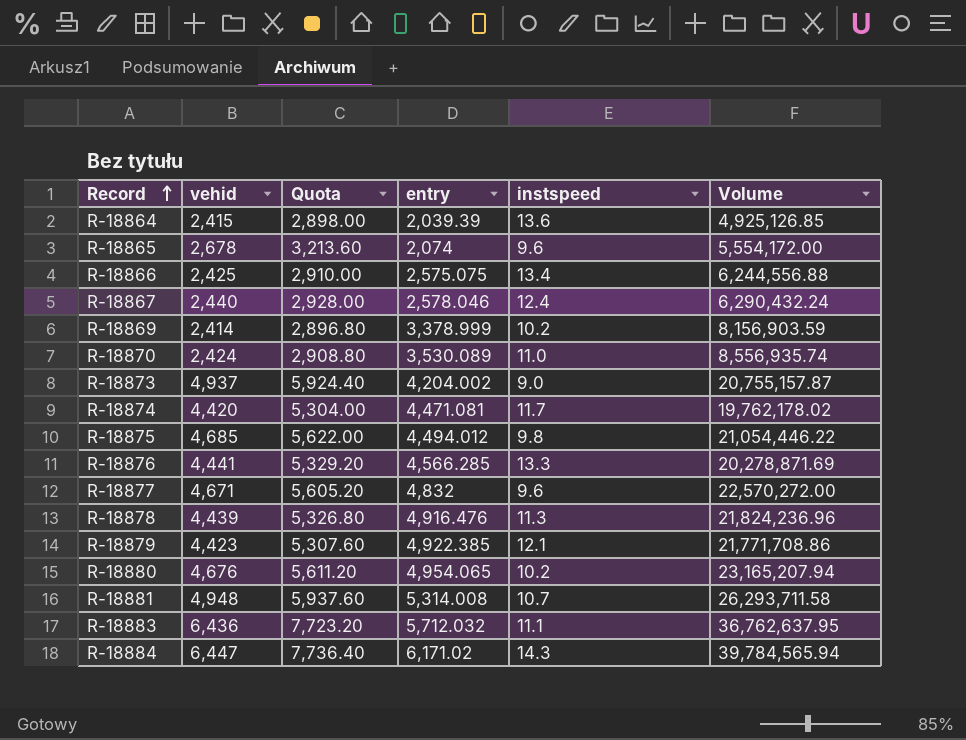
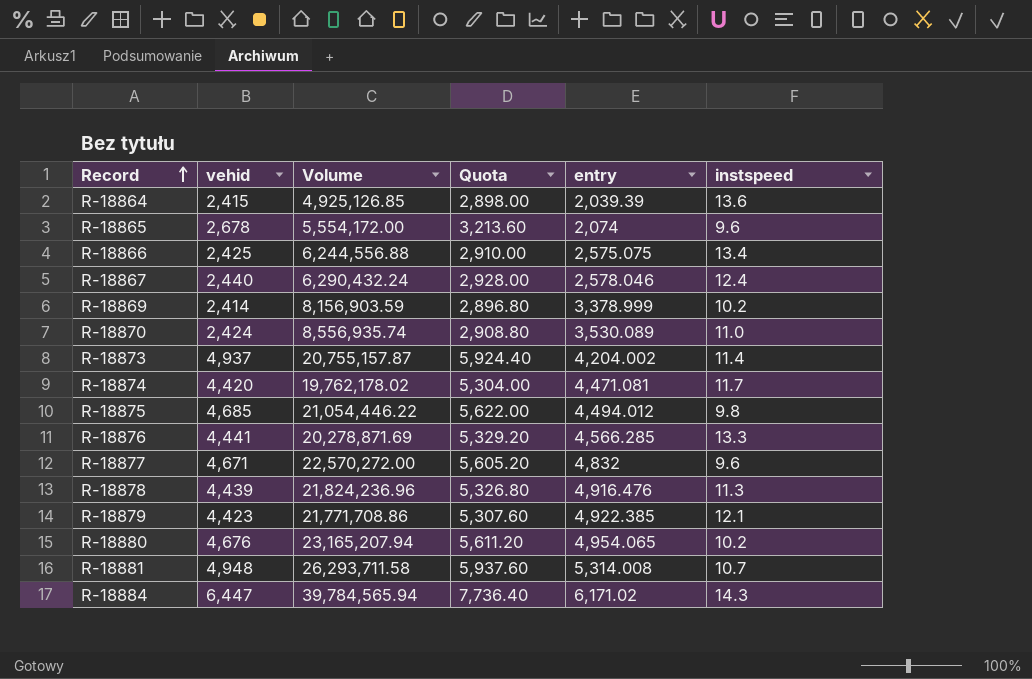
column Volume | position: 6 -> 3
row R-18883: 6,436 | 7,723.20 | 5,712.032 | 11.1 | 36,762,637.95 -> none
R-18873 | instspeed: 9.0 -> 11.4

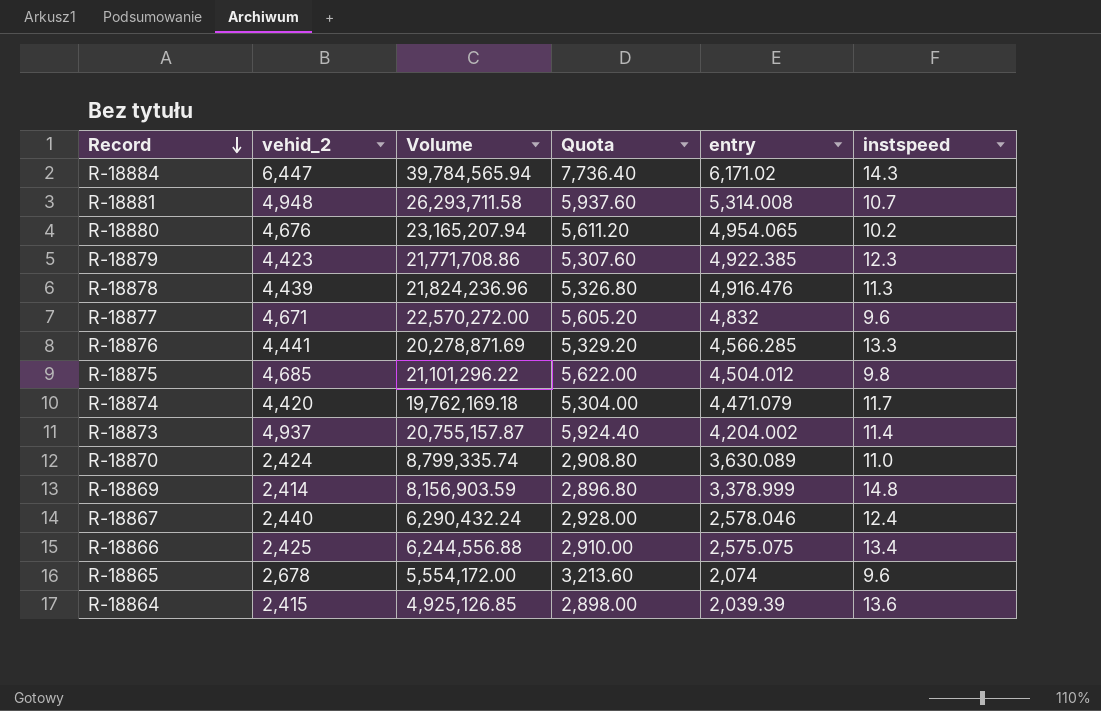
row order: Record ascending -> Record descending
column name: vehid -> vehid_2
R-18879 | instspeed: 12.1 -> 12.3
R-18875 | Volume: 21,054,446.22 -> 21,101,296.22
R-18875 | entry: 4,494.012 -> 4,504.012
R-18874 | Volume: 19,762,178.02 -> 19,762,169.18
R-18874 | entry: 4,471.081 -> 4,471.079
R-18870 | Volume: 8,556,935.74 -> 8,799,335.74
R-18870 | entry: 3,530.089 -> 3,630.089
R-18869 | instspeed: 10.2 -> 14.8

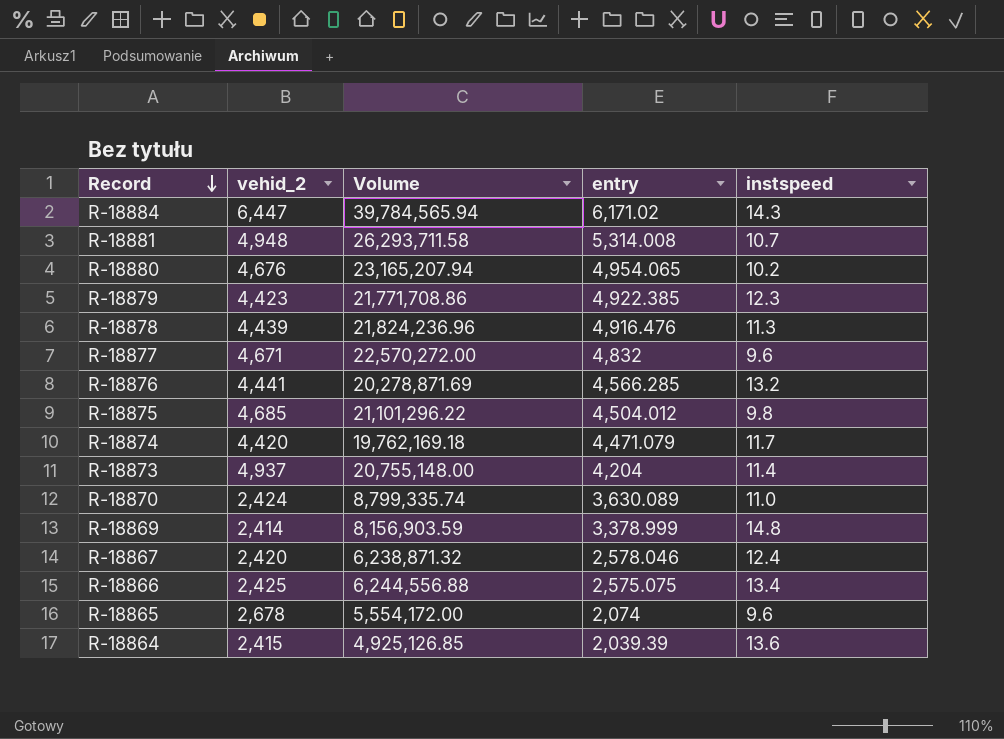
column Quota | formula: [vehid_2] * 1.2 -> none
R-18876 | instspeed: 13.3 -> 13.2
R-18873 | Volume: 20,755,157.87 -> 20,755,148.00
R-18873 | entry: 4,204.002 -> 4,204
R-18867 | vehid_2: 2,440 -> 2,420
R-18867 | Volume: 6,290,432.24 -> 6,238,871.32

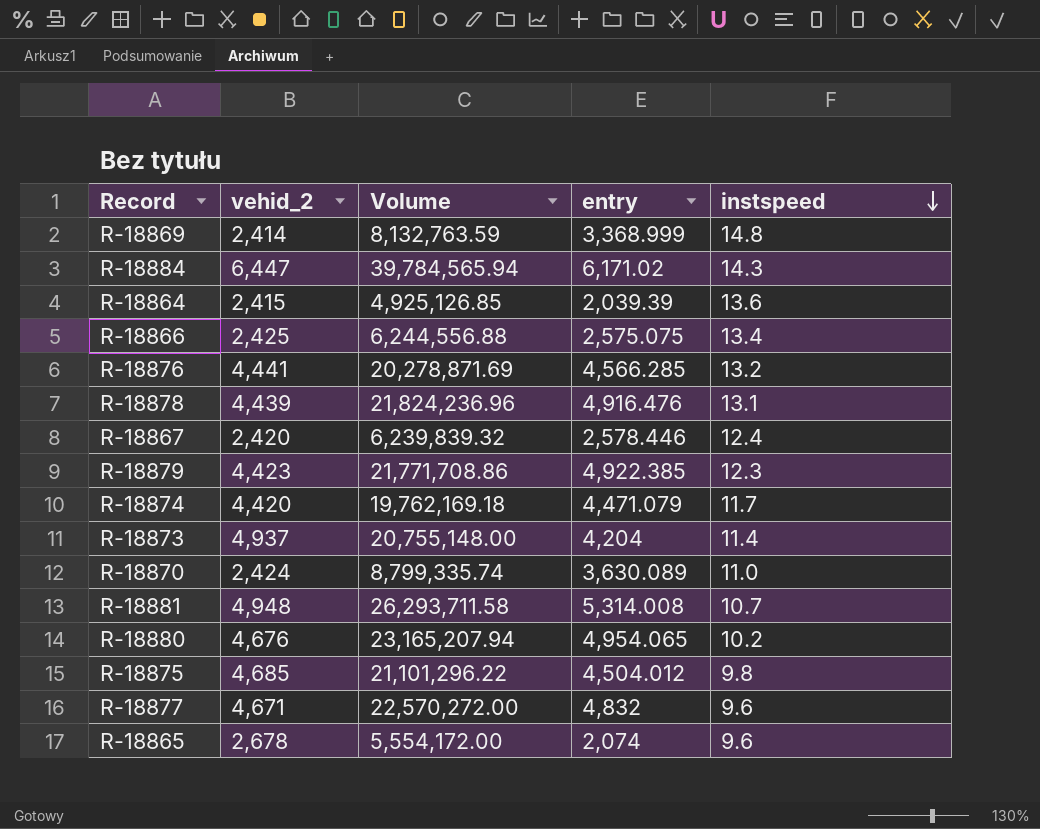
row order: Record descending -> instspeed descending
R-18869 | Volume: 8,156,903.59 -> 8,132,763.59
R-18869 | entry: 3,378.999 -> 3,368.999
R-18878 | instspeed: 11.3 -> 13.1
R-18867 | Volume: 6,238,871.32 -> 6,239,839.32
R-18867 | entry: 2,578.046 -> 2,578.446

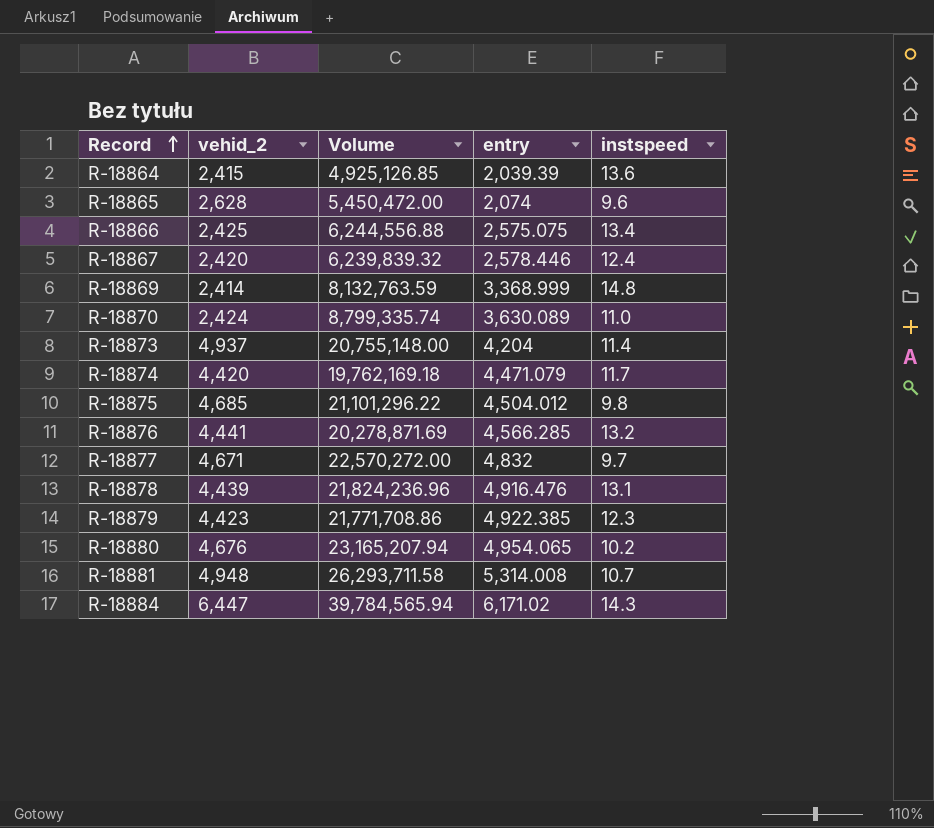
row order: instspeed descending -> Record ascending
R-18865 | vehid_2: 2,678 -> 2,628
R-18865 | Volume: 5,554,172.00 -> 5,450,472.00
R-18877 | instspeed: 9.6 -> 9.7

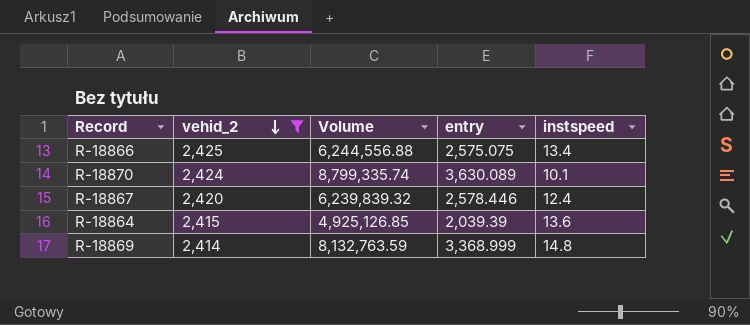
filter: none -> vehid_2 <= 2,425
row order: Record ascending -> vehid_2 descending
R-18870 | instspeed: 11.0 -> 10.1

